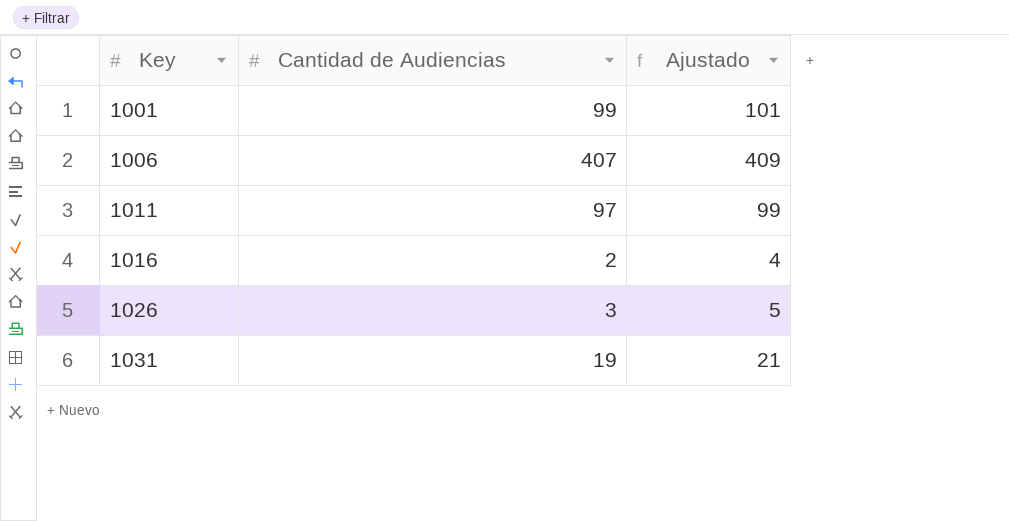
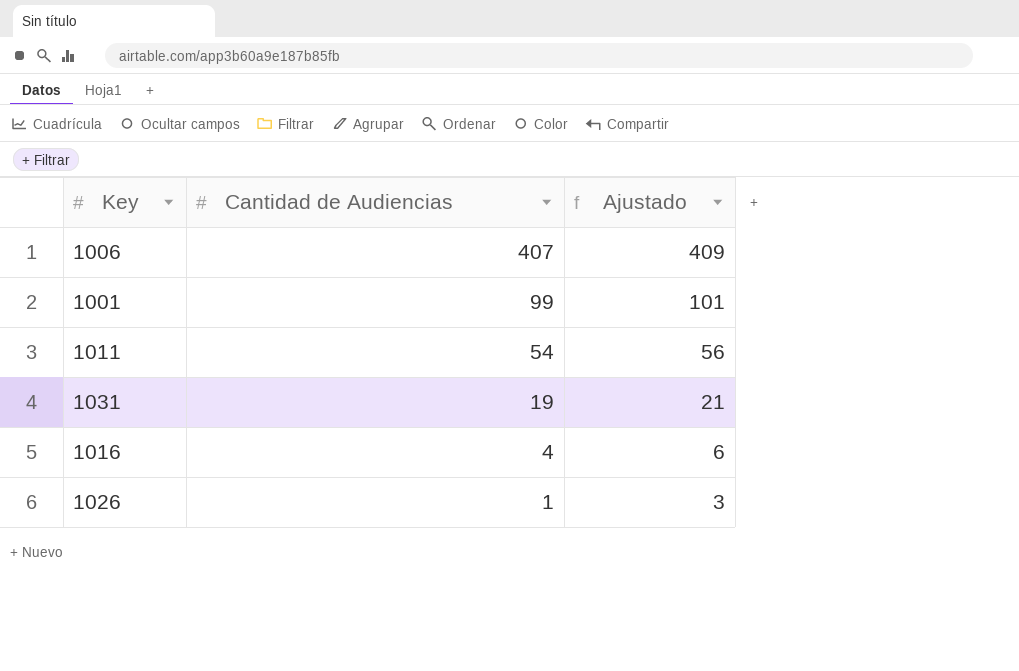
row order: Key ascending -> Cantidad de Audiencias descending
1011 | Cantidad de Audiencias: 97 -> 54
1011 | Ajustado: 99 -> 56
1016 | Cantidad de Audiencias: 2 -> 4
1016 | Ajustado: 4 -> 6
1026 | Cantidad de Audiencias: 3 -> 1
1026 | Ajustado: 5 -> 3

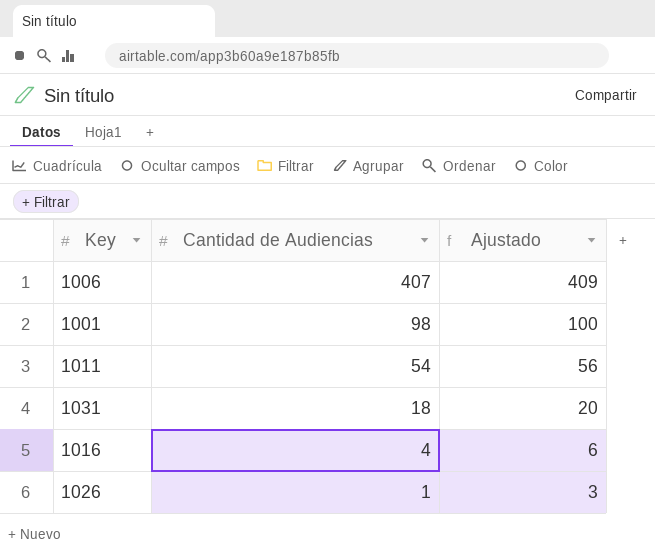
1001 | Cantidad de Audiencias: 99 -> 98
1001 | Ajustado: 101 -> 100
1031 | Cantidad de Audiencias: 19 -> 18
1031 | Ajustado: 21 -> 20

